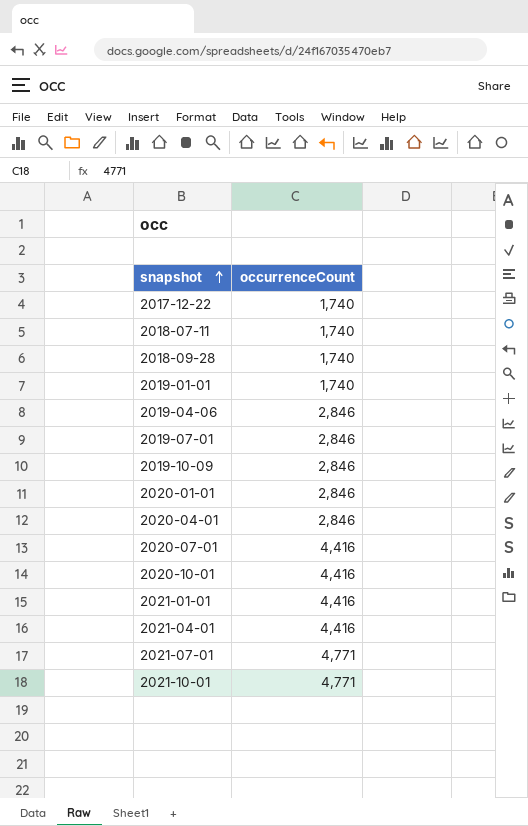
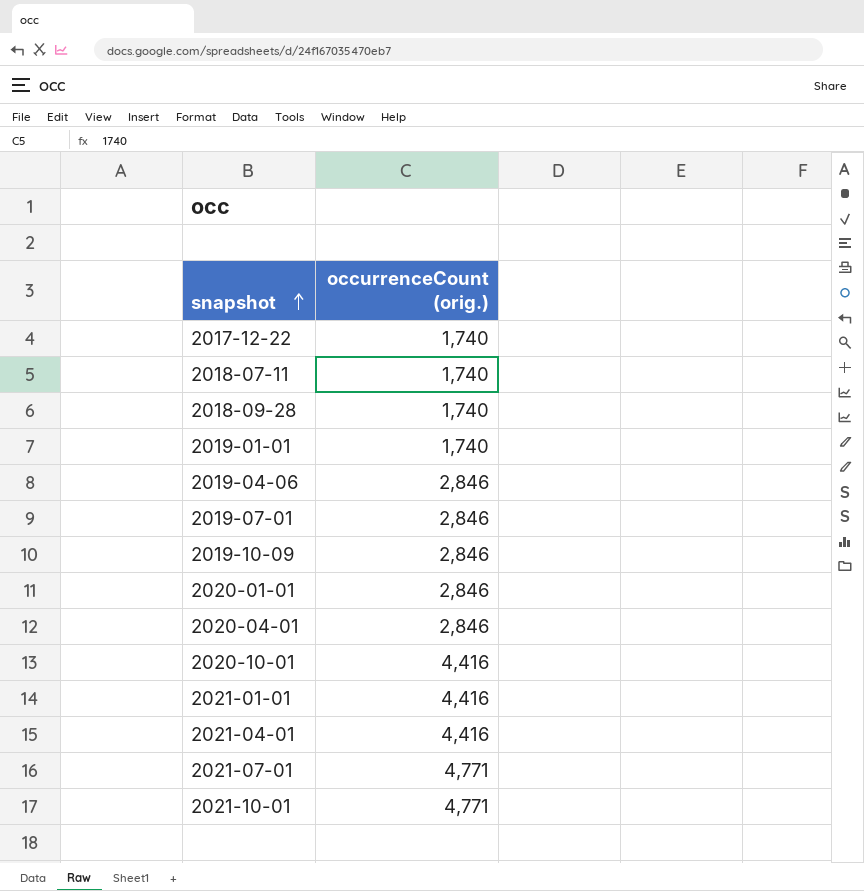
column name: occurrenceCount -> occurrenceCount (orig.)
row 2020-07-01: 4,416 -> none

